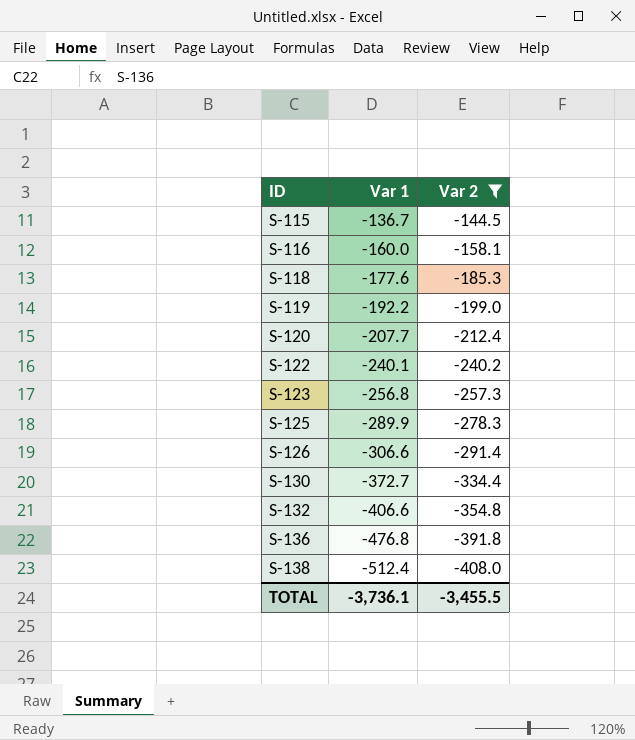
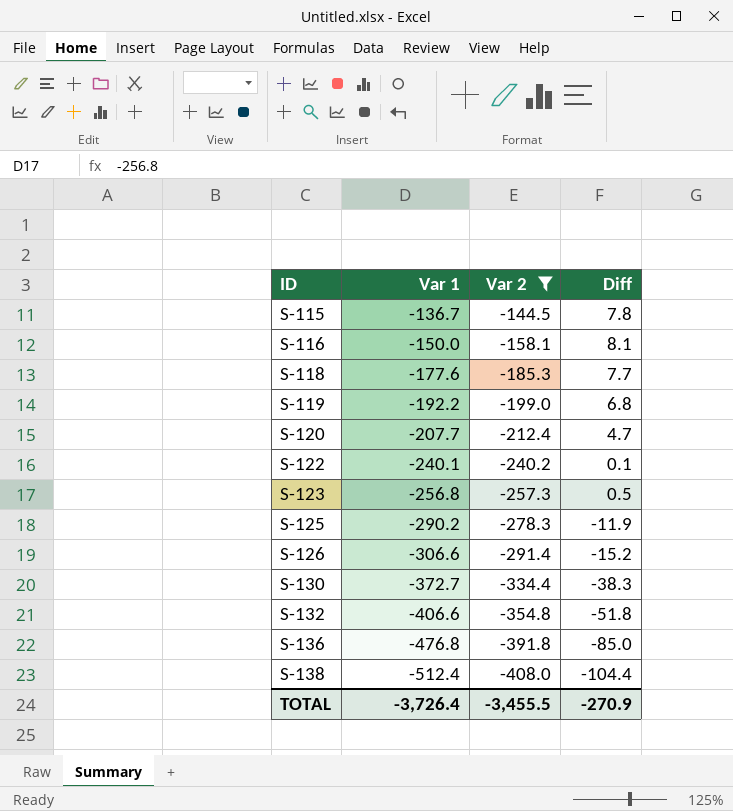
column Diff | formula: none -> [Var 1] - [Var 2]
S-116 | Var 1: -160.0 -> -150.0
S-125 | Var 1: -289.9 -> -290.2
TOTAL | Var 1: -3,736.1 -> -3,726.4

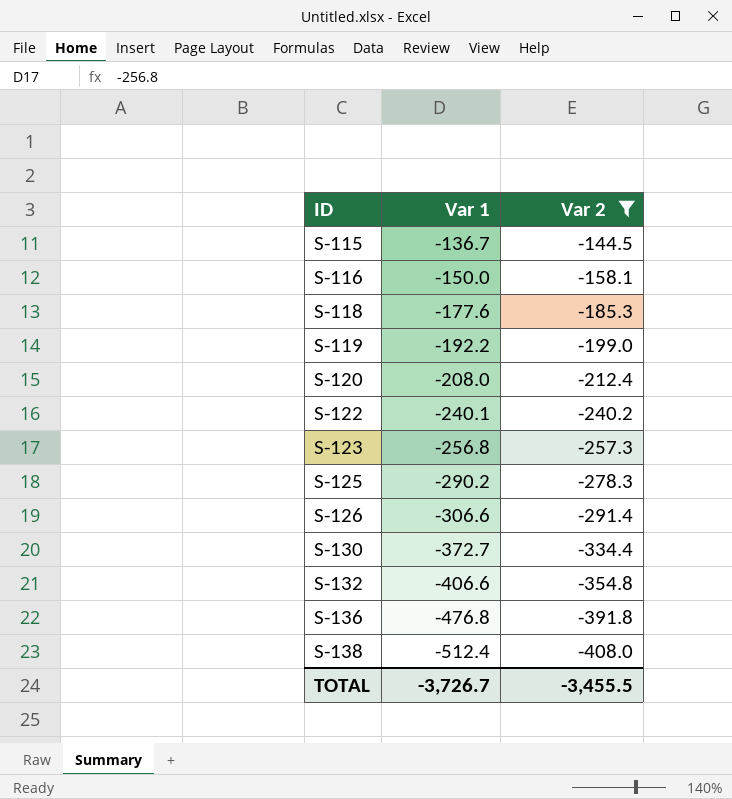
column Diff | formula: [Var 1] - [Var 2] -> none
S-120 | Var 1: -207.7 -> -208.0
TOTAL | Var 1: -3,726.4 -> -3,726.7

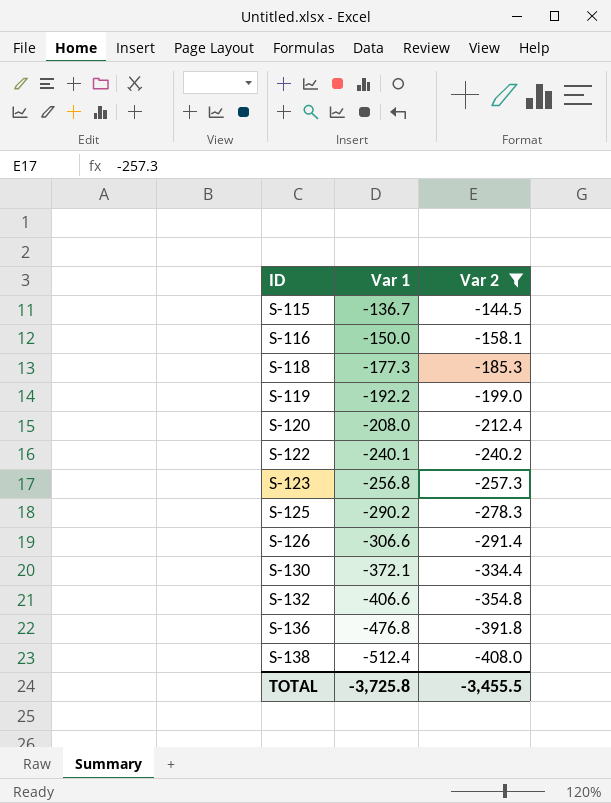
S-118 | Var 1: -177.6 -> -177.3
S-130 | Var 1: -372.7 -> -372.1
TOTAL | Var 1: -3,726.7 -> -3,725.8

